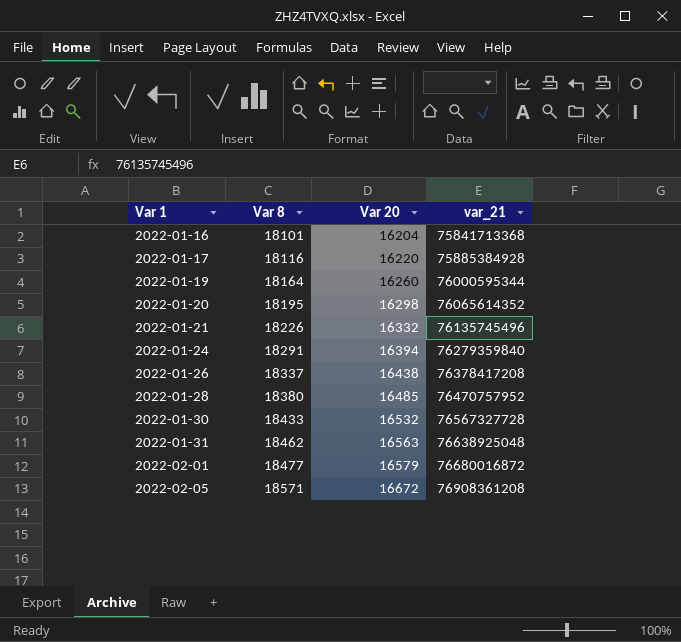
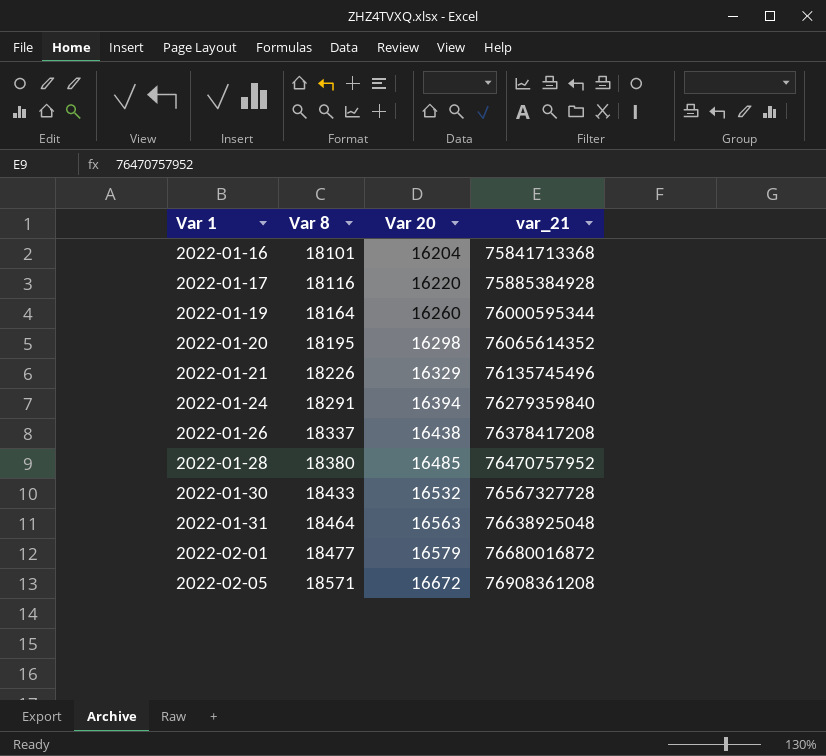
2022-01-21 | Var 20: 16332 -> 16329
2022-01-31 | Var 8: 18462 -> 18464

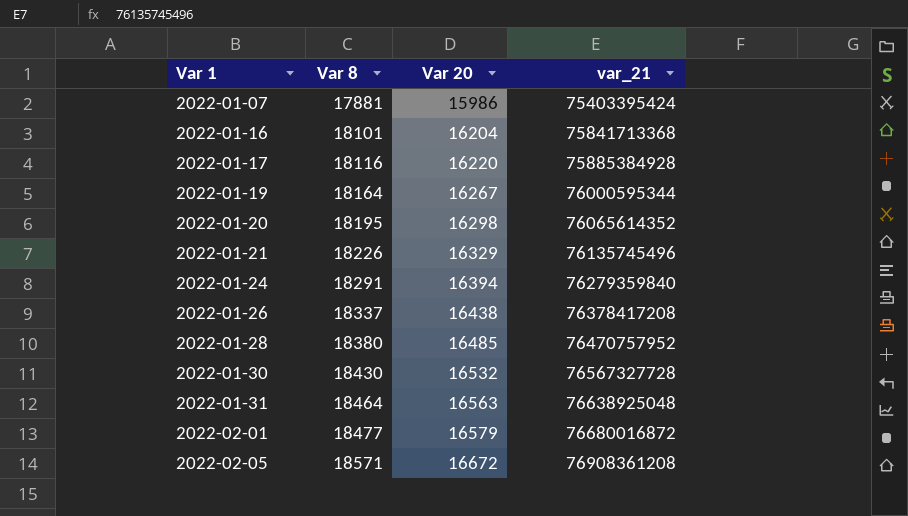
row 2022-01-07: none -> 17881 | 15986 | 75403395424
2022-01-19 | Var 20: 16260 -> 16267
2022-01-30 | Var 8: 18433 -> 18430

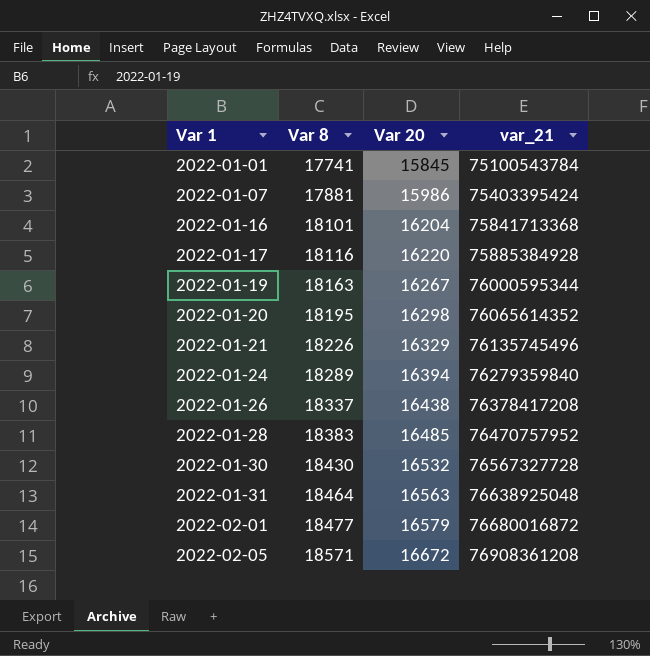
row 2022-01-01: none -> 17741 | 15845 | 75100543784
2022-01-19 | Var 8: 18164 -> 18163
2022-01-24 | Var 8: 18291 -> 18289
2022-01-28 | Var 8: 18380 -> 18383

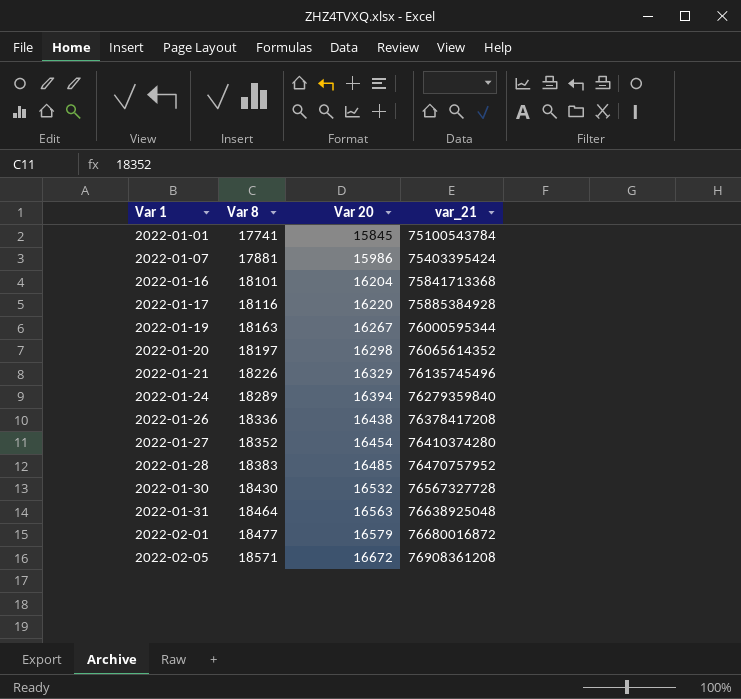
2022-01-20 | Var 8: 18195 -> 18197
2022-01-26 | Var 8: 18337 -> 18336
row 2022-01-27: none -> 18352 | 16454 | 76410374280

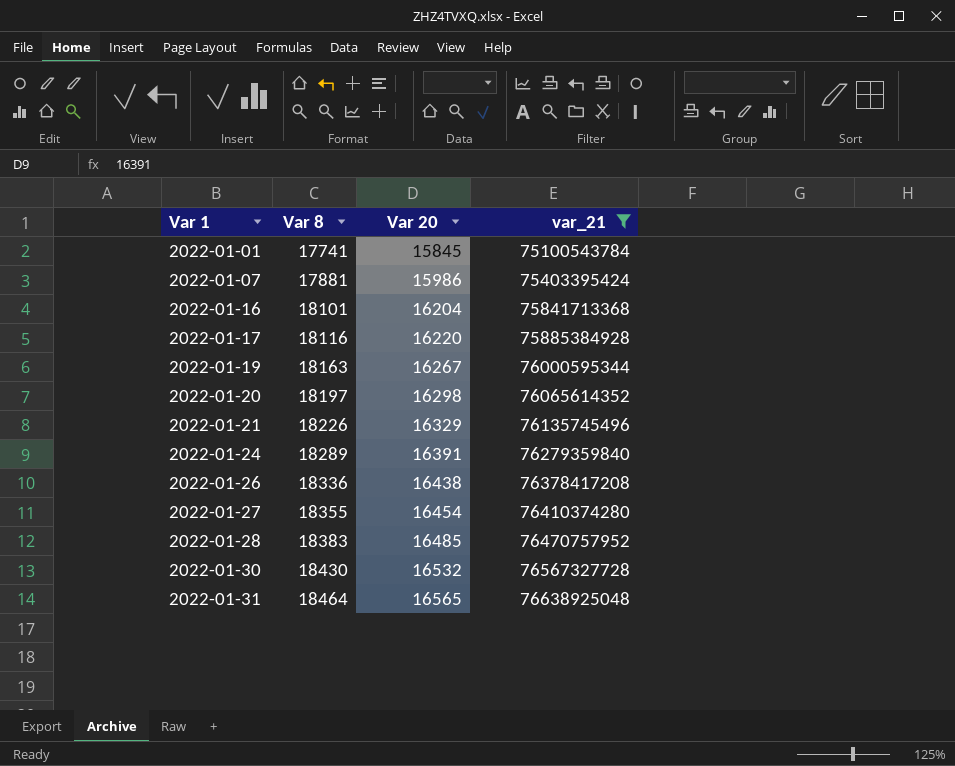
filter: none -> var_21 <= 76638925048
2022-01-24 | Var 20: 16394 -> 16391
2022-01-27 | Var 8: 18352 -> 18355
2022-01-31 | Var 20: 16563 -> 16565

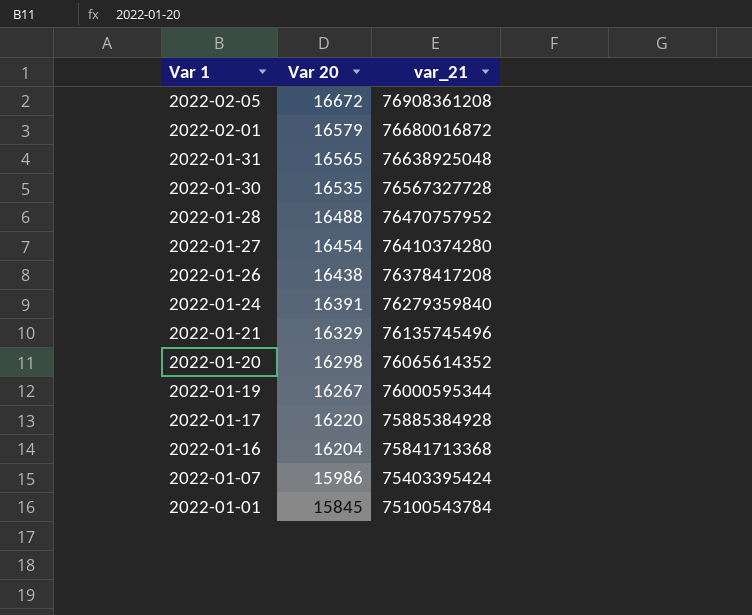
filter: var_21 <= 76638925048 -> none
row order: Var 1 ascending -> Var 1 descending
column Var 8 | position: 2 -> none
2022-01-30 | Var 20: 16532 -> 16535
2022-01-28 | Var 20: 16485 -> 16488

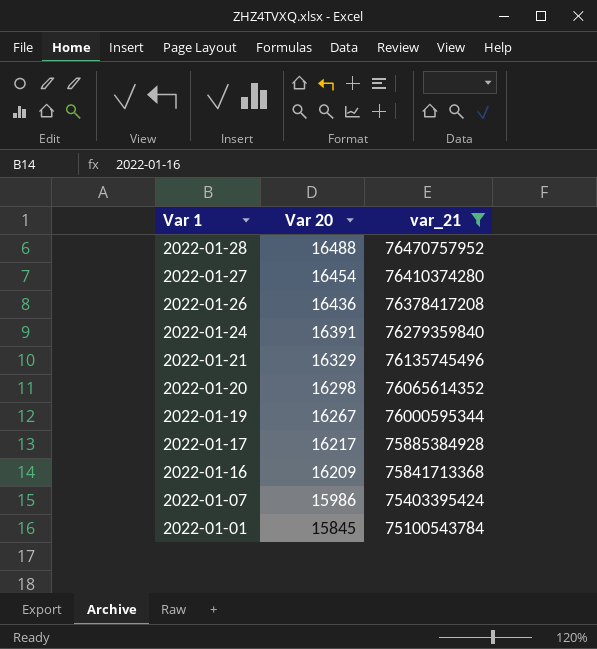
filter: none -> var_21 <= 76470757952
2022-01-26 | Var 20: 16438 -> 16436
2022-01-17 | Var 20: 16220 -> 16217
2022-01-16 | Var 20: 16204 -> 16209

